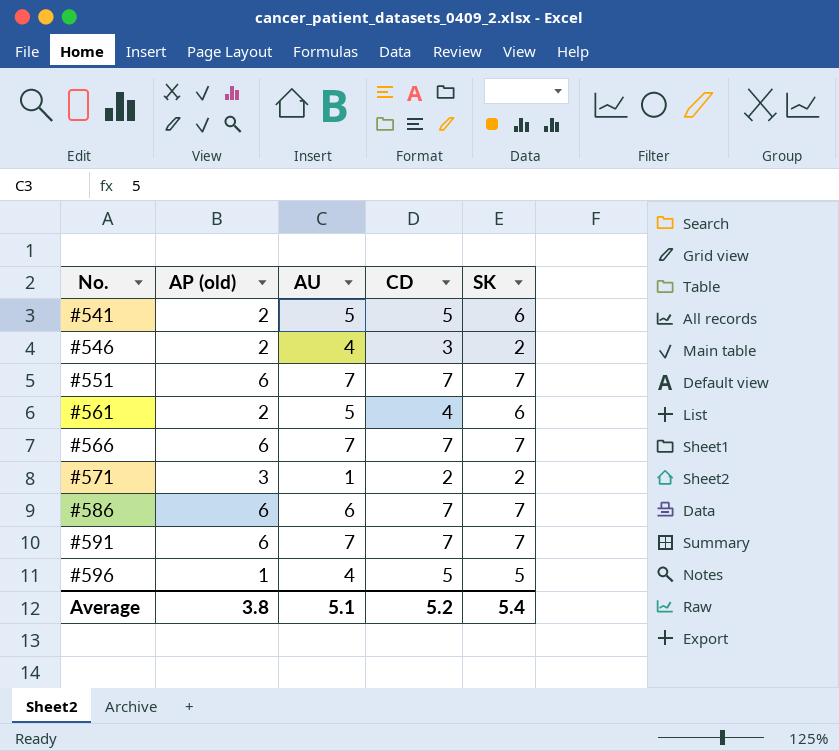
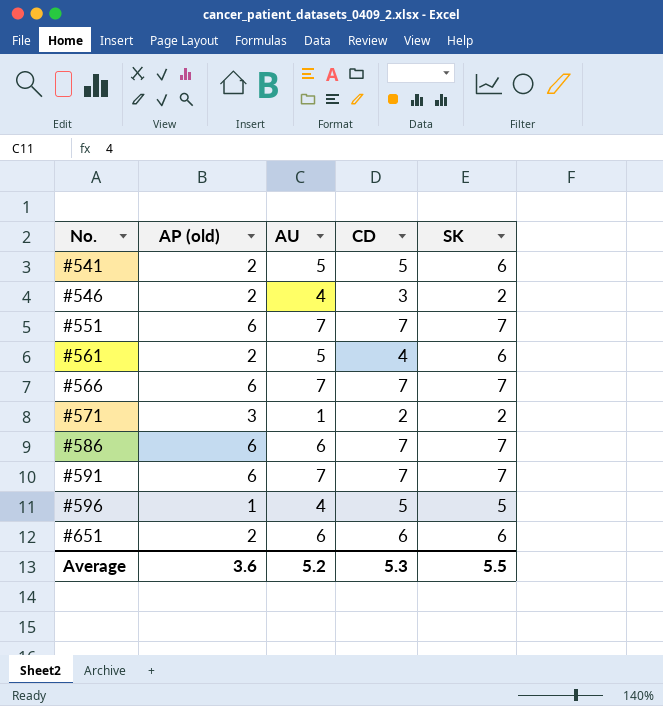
row #651: none -> 2 | 6 | 6 | 6
Average | AP (old): 3.8 -> 3.6
Average | AU: 5.1 -> 5.2
Average | CD: 5.2 -> 5.3
Average | SK: 5.4 -> 5.5

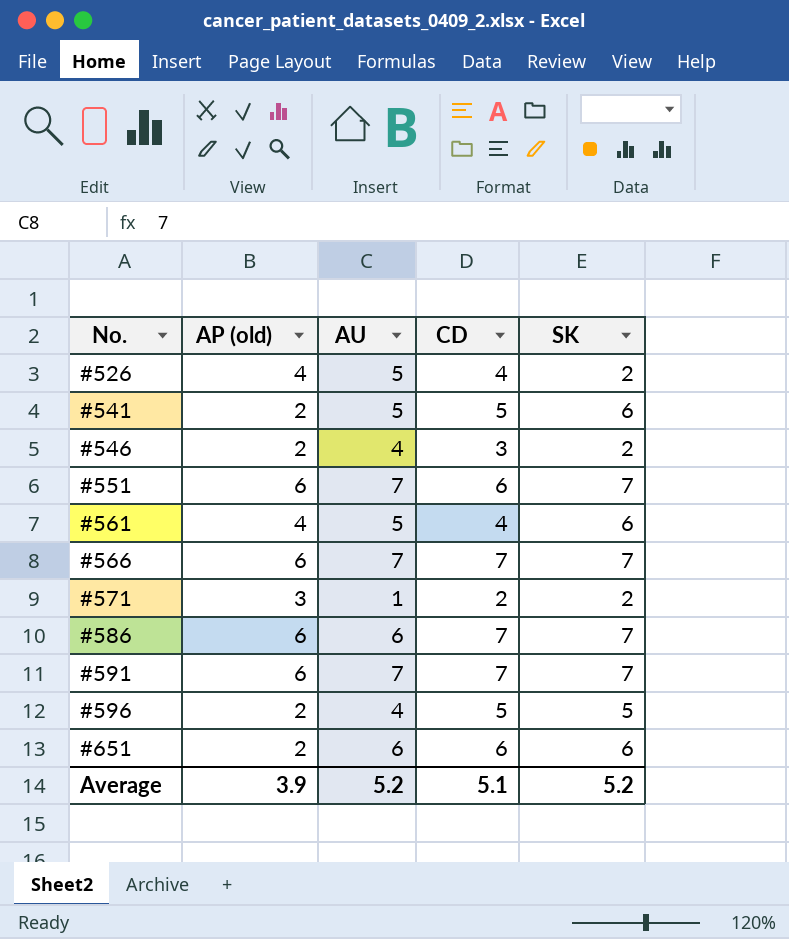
row #526: none -> 4 | 5 | 4 | 2
#551 | CD: 7 -> 6
#561 | AP (old): 2 -> 4
#596 | AP (old): 1 -> 2
Average | AP (old): 3.6 -> 3.9
Average | CD: 5.3 -> 5.1
Average | SK: 5.5 -> 5.2

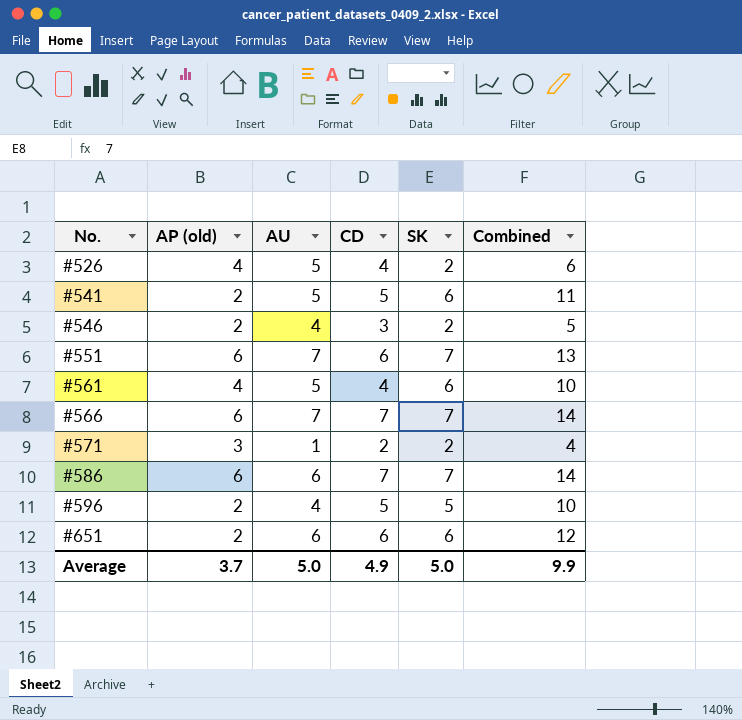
column Combined | formula: none -> [CD] + [SK]
row #591: 6 | 7 | 7 | 7 -> none
Average | AP (old): 3.9 -> 3.7
Average | AU: 5.2 -> 5.0
Average | CD: 5.1 -> 4.9
Average | SK: 5.2 -> 5.0

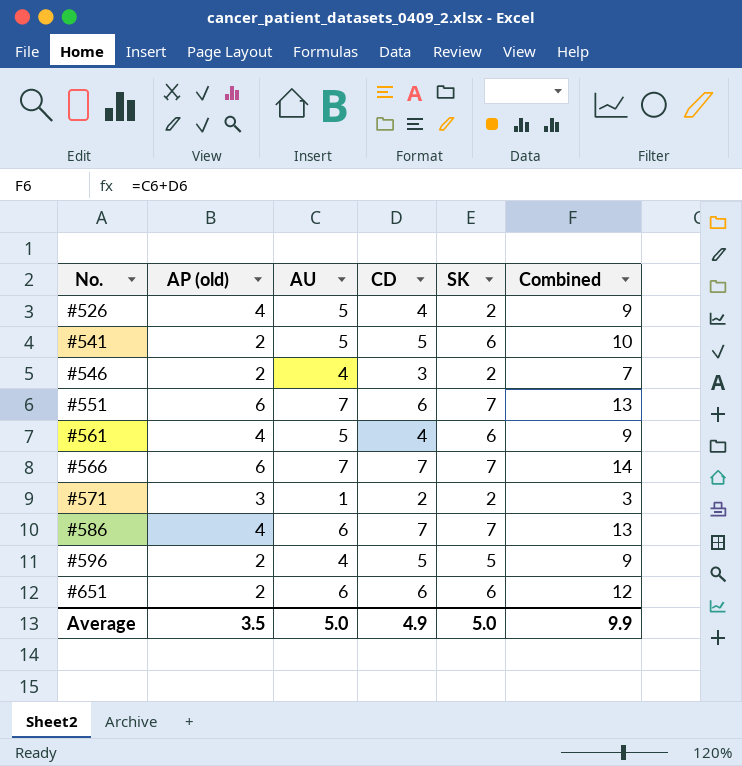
column Combined | formula: [CD] + [SK] -> [AU] + [CD]
#586 | AP (old): 6 -> 4
Average | AP (old): 3.7 -> 3.5

